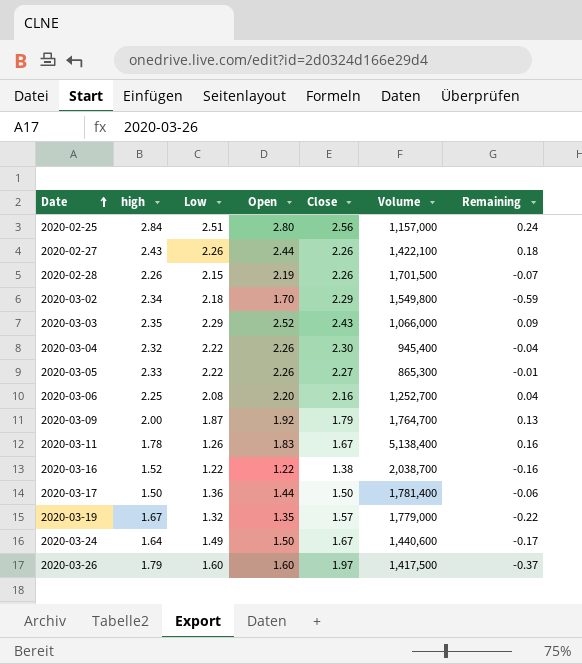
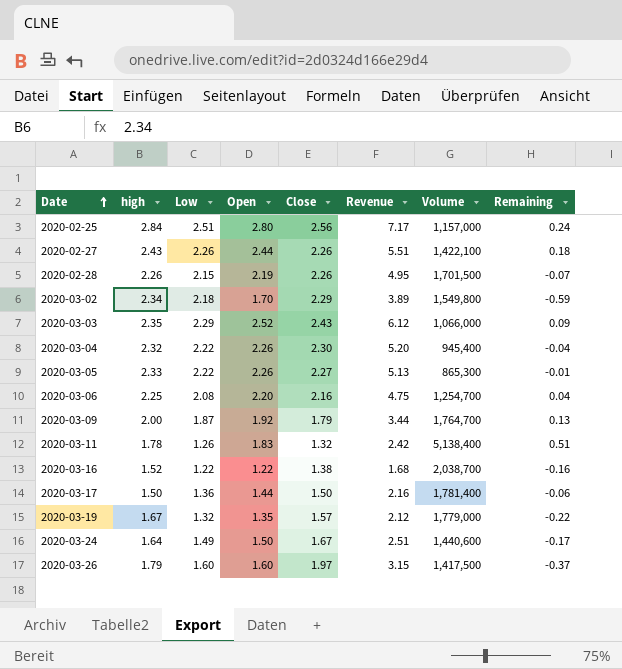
column Revenue | formula: none -> [Open] * [Close]
2020-03-06 | Volume: 1,252,700 -> 1,254,700
2020-03-11 | Close: 1.67 -> 1.32
2020-03-11 | Remaining: 0.16 -> 0.51

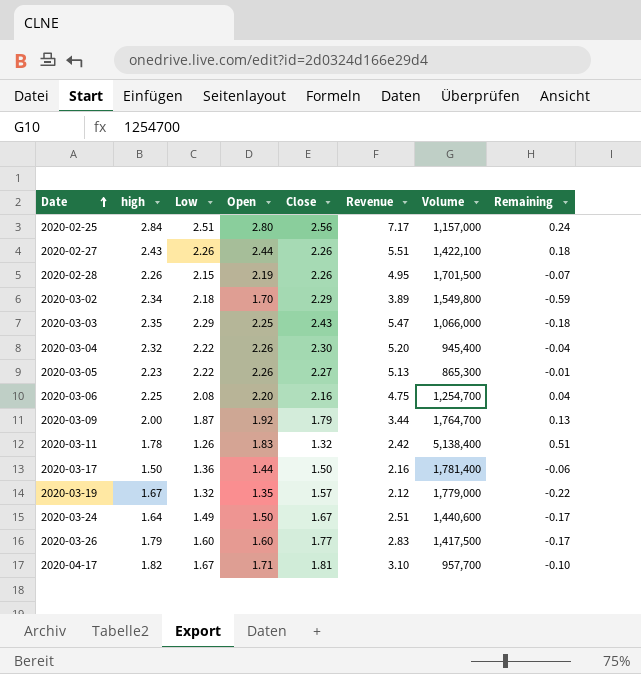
row 2020-03-16: 1.52 | 1.22 | 1.22 | 1.38 | 1.68 | 2,038,700 | -0.16 -> none
2020-03-03 | Open: 2.52 -> 2.25
2020-03-03 | Revenue: 6.12 -> 5.47
2020-03-03 | Remaining: 0.09 -> -0.18
2020-03-05 | high: 2.33 -> 2.23
2020-03-26 | Close: 1.97 -> 1.77
2020-03-26 | Revenue: 3.15 -> 2.83
2020-03-26 | Remaining: -0.37 -> -0.17
row 2020-04-17: none -> 1.82 | 1.67 | 1.71 | 1.81 | 3.10 | 957,700 | -0.10

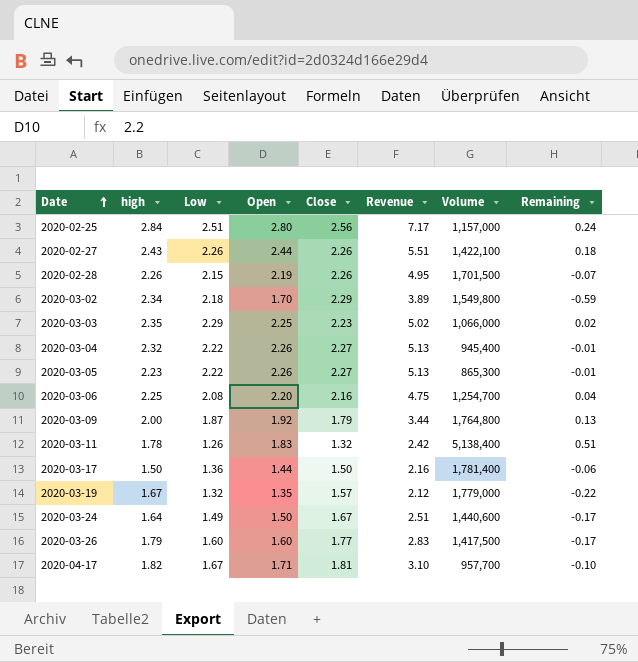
2020-03-03 | Close: 2.43 -> 2.23
2020-03-03 | Revenue: 5.47 -> 5.02
2020-03-03 | Remaining: -0.18 -> 0.02
2020-03-04 | Close: 2.30 -> 2.27
2020-03-04 | Revenue: 5.20 -> 5.13
2020-03-04 | Remaining: -0.04 -> -0.01
2020-03-09 | Volume: 1,764,700 -> 1,764,800

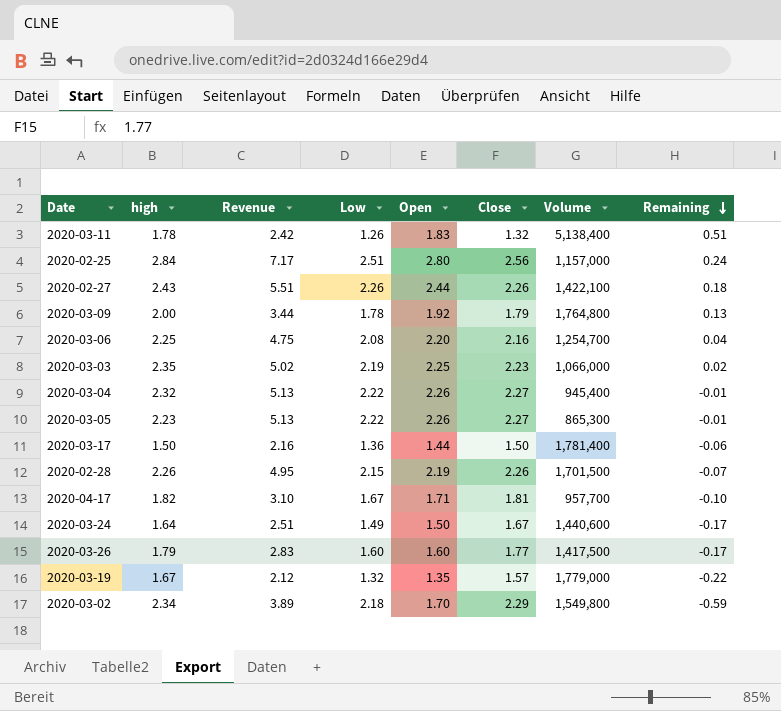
row order: Date ascending -> Remaining descending
column Revenue | position: 6 -> 3
2020-03-09 | Low: 1.87 -> 1.78
2020-03-03 | Low: 2.29 -> 2.19

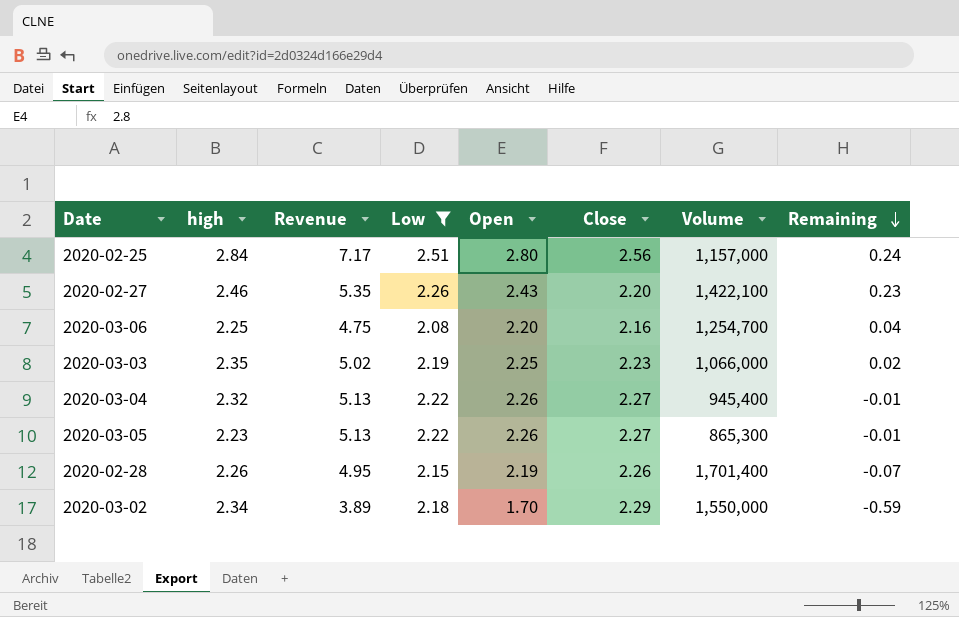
filter: none -> Low >= 2.08
2020-02-27 | high: 2.43 -> 2.46
2020-02-27 | Revenue: 5.51 -> 5.35
2020-02-27 | Open: 2.44 -> 2.43
2020-02-27 | Close: 2.26 -> 2.20
2020-02-27 | Remaining: 0.18 -> 0.23
2020-02-28 | Volume: 1,701,500 -> 1,701,400
2020-03-02 | Volume: 1,549,800 -> 1,550,000

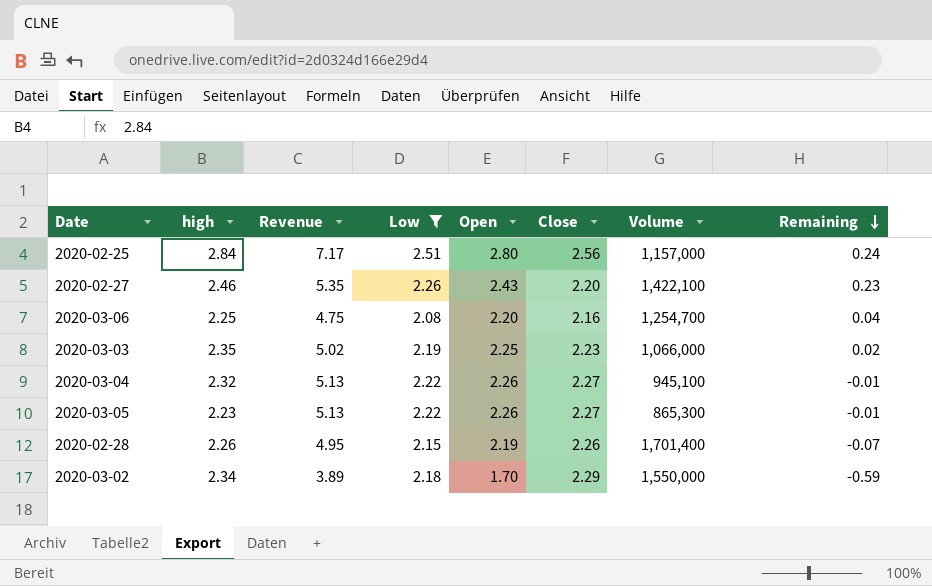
2020-03-04 | Volume: 945,400 -> 945,100

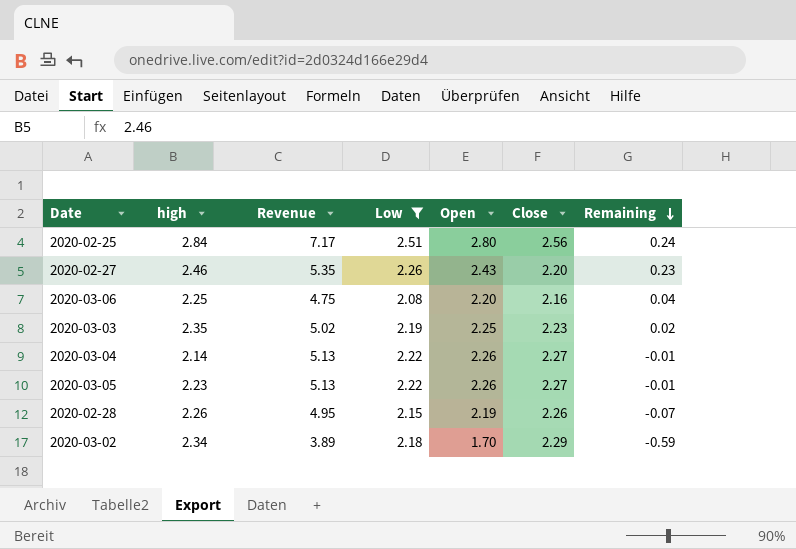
column Volume | position: 7 -> none
2020-03-04 | high: 2.32 -> 2.14

